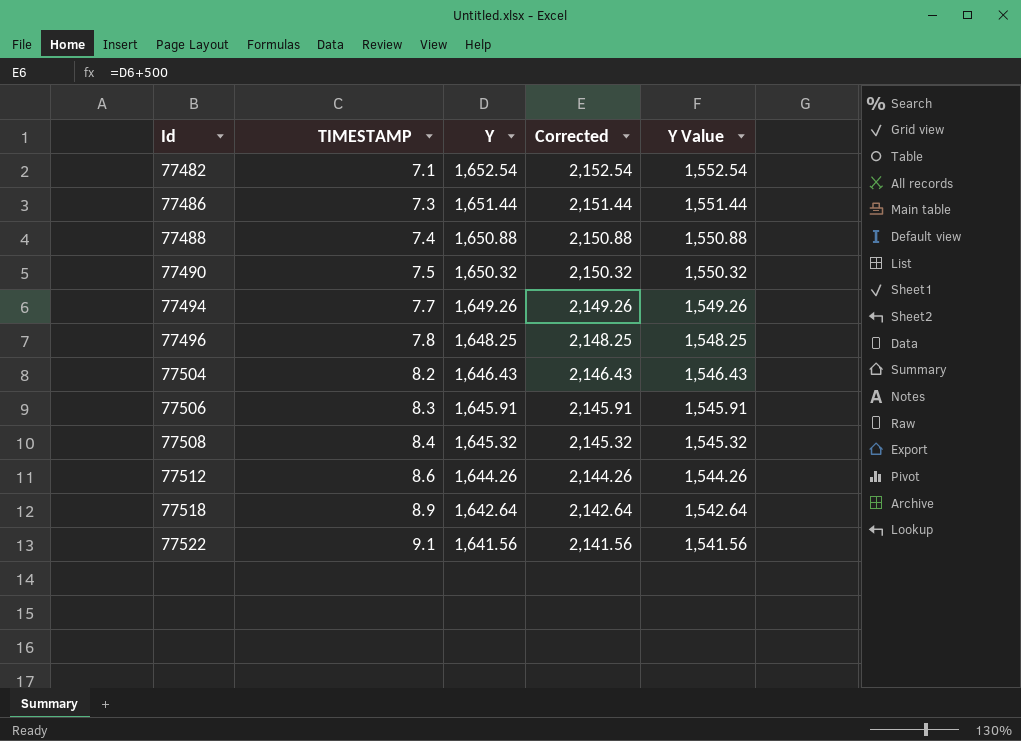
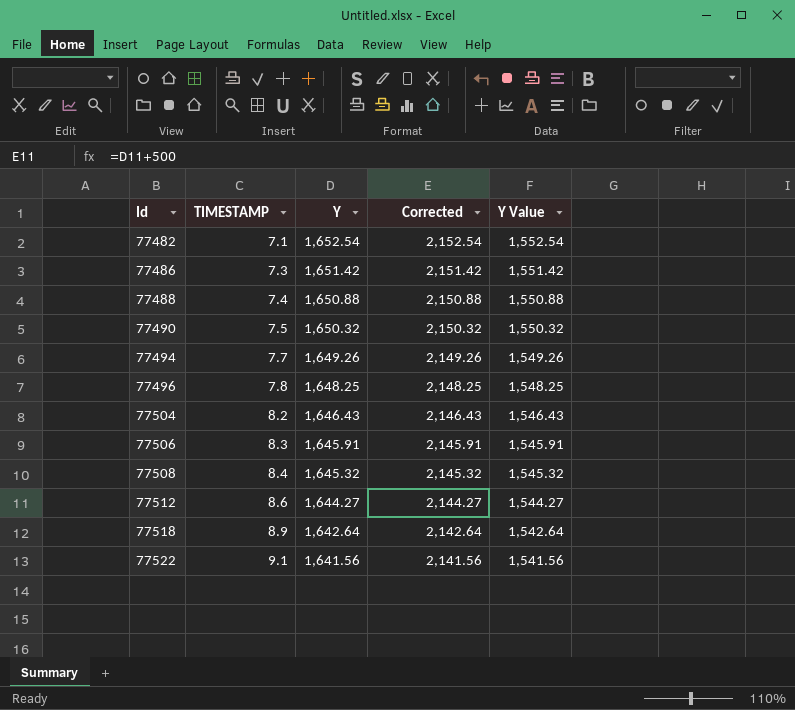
77486 | Y: 1,651.44 -> 1,651.42
77486 | Corrected: 2,151.44 -> 2,151.42
77486 | Y Value: 1,551.44 -> 1,551.42
77512 | Y: 1,644.26 -> 1,644.27
77512 | Corrected: 2,144.26 -> 2,144.27
77512 | Y Value: 1,544.26 -> 1,544.27

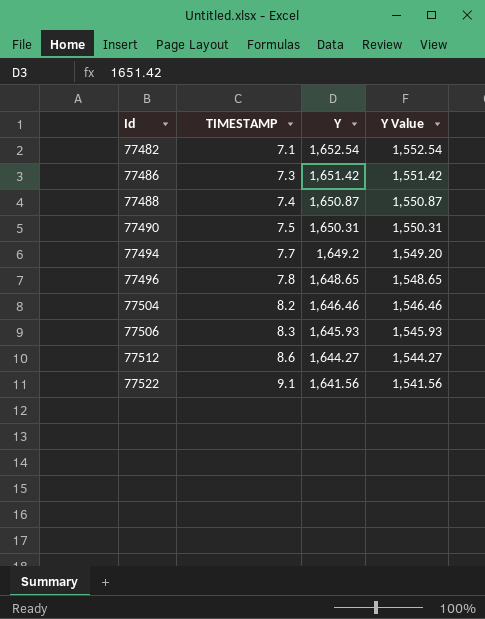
column Corrected | formula: [Y] + 500 -> none
row 77508: 8.4 | 1,645.32 | 2,145.32 | 1,545.32 -> none
row 77518: 8.9 | 1,642.64 | 2,142.64 | 1,542.64 -> none
77488 | Y: 1,650.88 -> 1,650.87
77488 | Y Value: 1,550.88 -> 1,550.87
77490 | Y: 1,650.32 -> 1,650.31
77490 | Y Value: 1,550.32 -> 1,550.31
77494 | Y: 1,649.26 -> 1,649.2
77494 | Y Value: 1,549.26 -> 1,549.20
77496 | Y: 1,648.25 -> 1,648.65
77496 | Y Value: 1,548.25 -> 1,548.65
77504 | Y: 1,646.43 -> 1,646.46
77504 | Y Value: 1,546.43 -> 1,546.46
77506 | Y: 1,645.91 -> 1,645.93
77506 | Y Value: 1,545.91 -> 1,545.93

